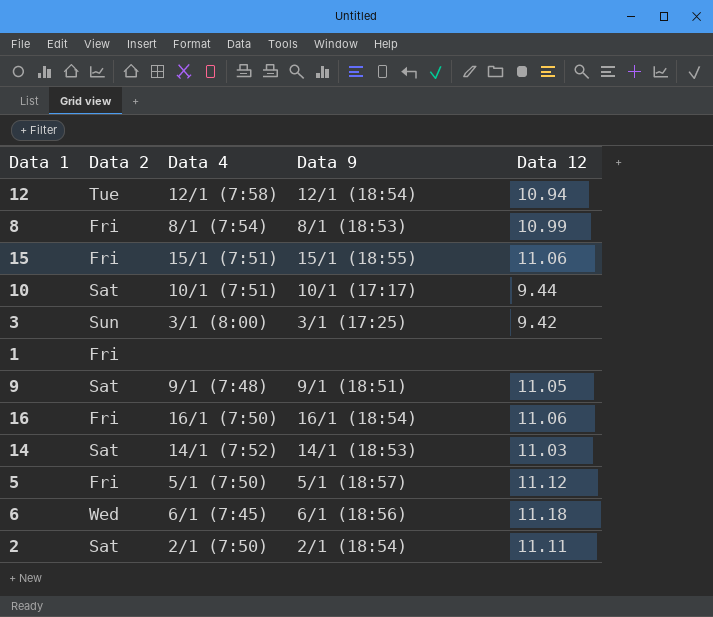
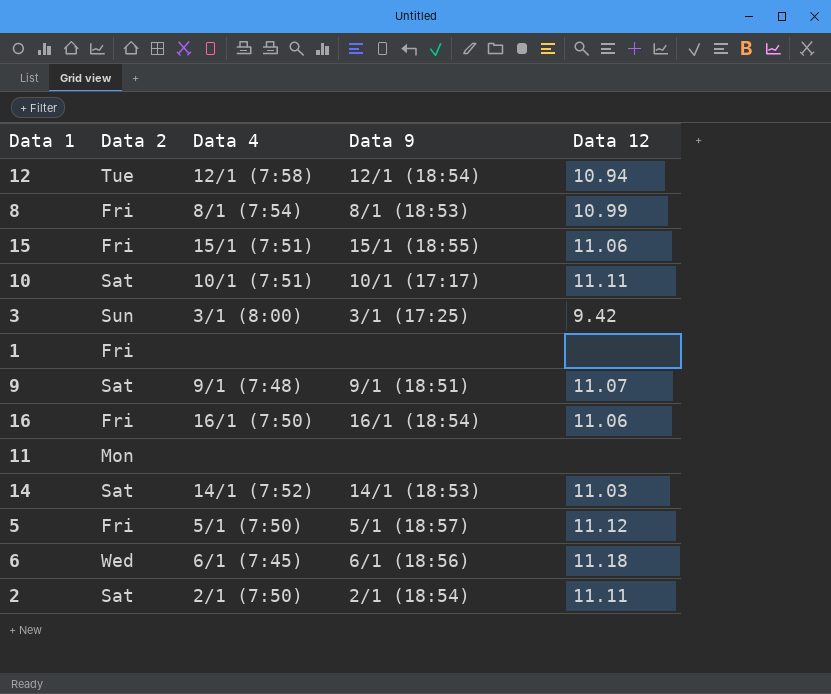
10 | Data 12: 9.44 -> 11.11
9 | Data 12: 11.05 -> 11.07
row 11: none -> Mon | none | none | none

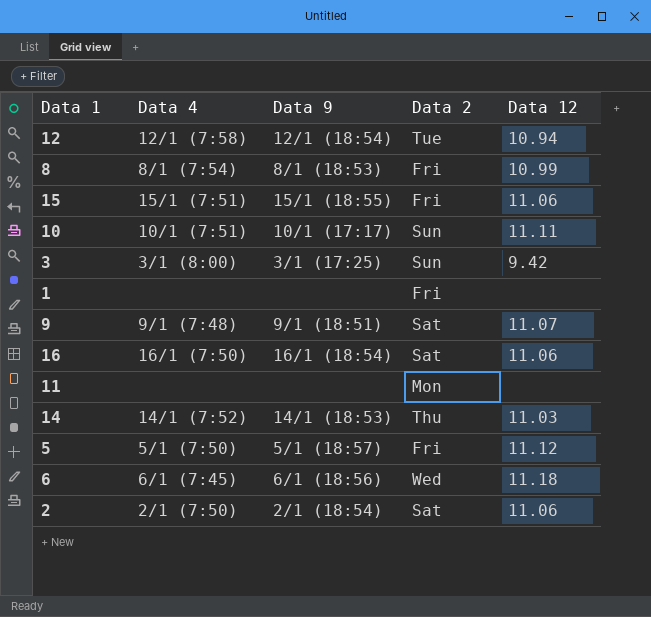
column Data 2 | position: 2 -> 4
10 | Data 2: Sat -> Sun
16 | Data 2: Fri -> Sat
14 | Data 2: Sat -> Thu
2 | Data 12: 11.11 -> 11.06

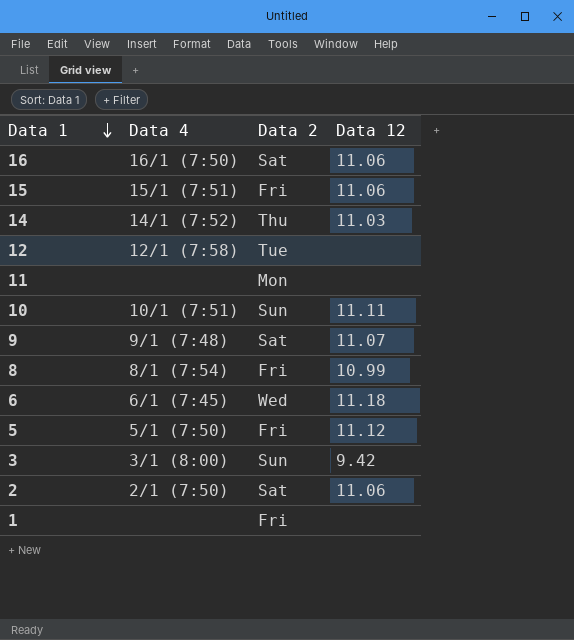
row order: none -> Data 1 descending
column Data 9 | position: 3 -> none
12 | Data 12: 10.94 -> none

